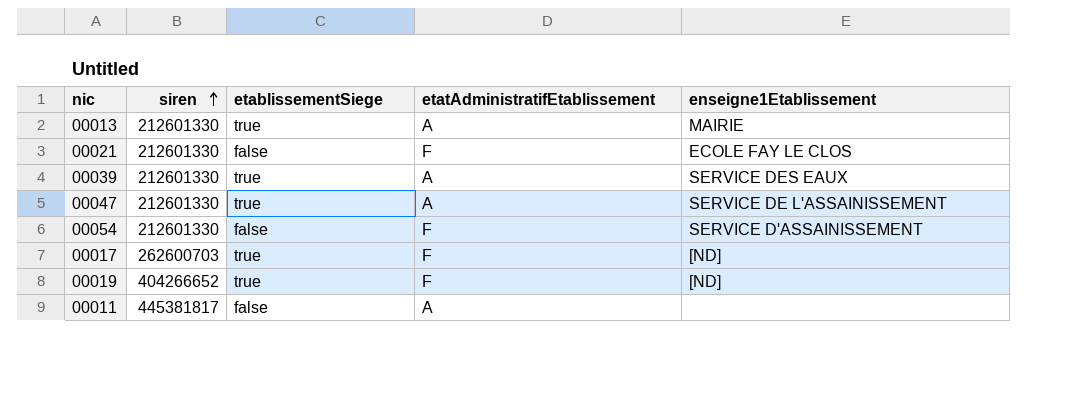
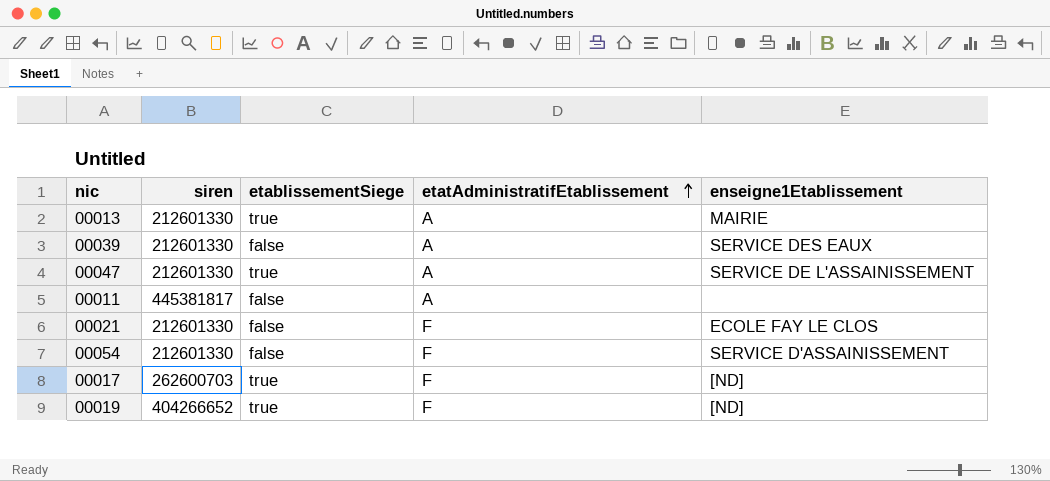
row order: siren ascending -> etatAdministratifEtablissement ascending
00039 | etablissementSiege: true -> false

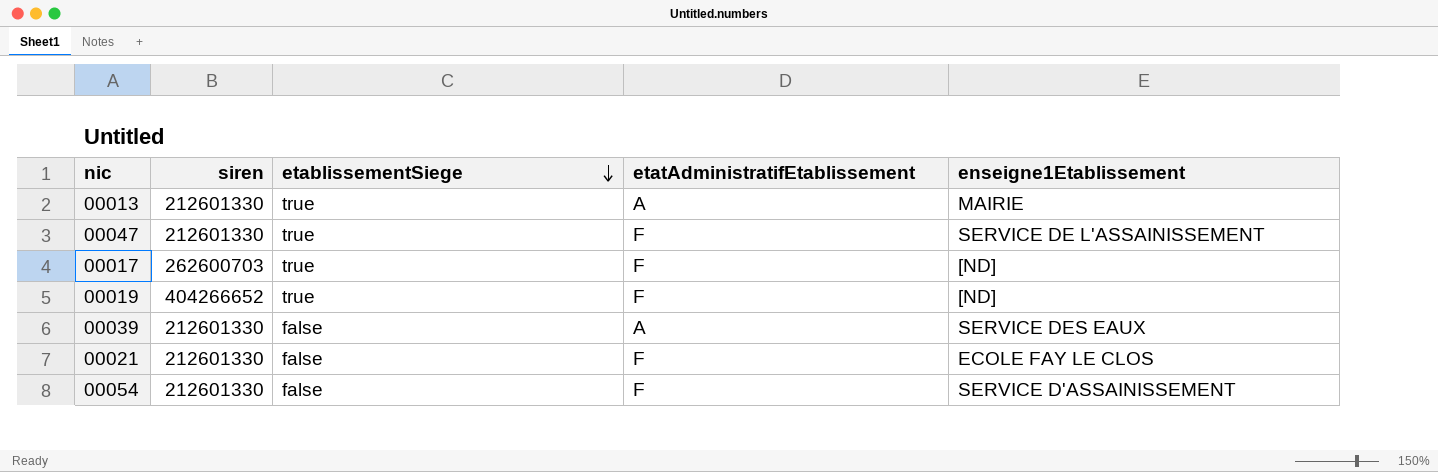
row order: etatAdministratifEtablissement ascending -> etablissementSiege descending
row 00011: 445381817 | false | A | none -> none
00047 | etatAdministratifEtablissement: A -> F

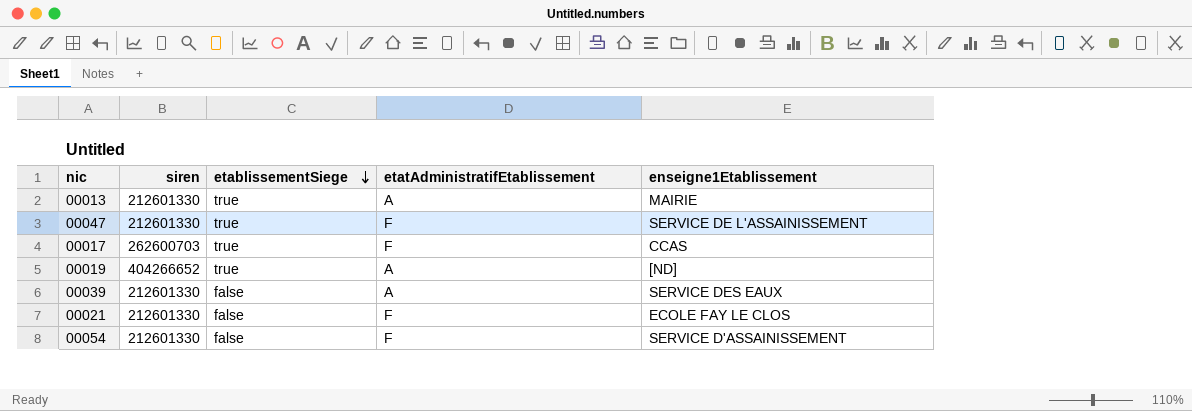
00017 | enseigne1Etablissement: [ND] -> CCAS
00019 | etatAdministratifEtablissement: F -> A

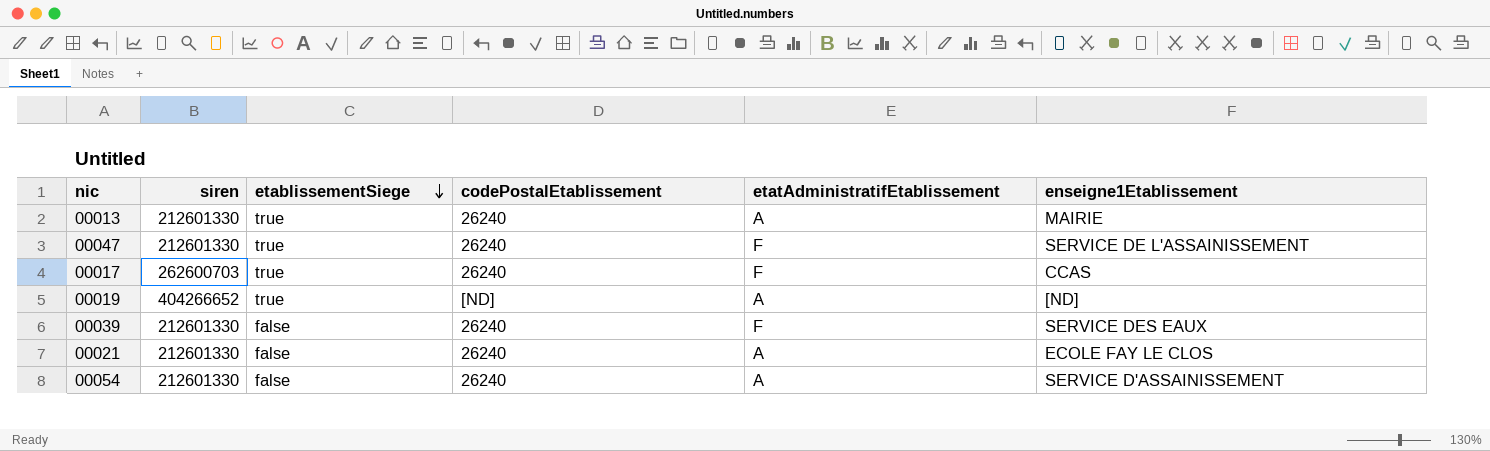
column codePostalEtablissement | position: none -> 4
00039 | etatAdministratifEtablissement: A -> F
00021 | etatAdministratifEtablissement: F -> A
00054 | etatAdministratifEtablissement: F -> A

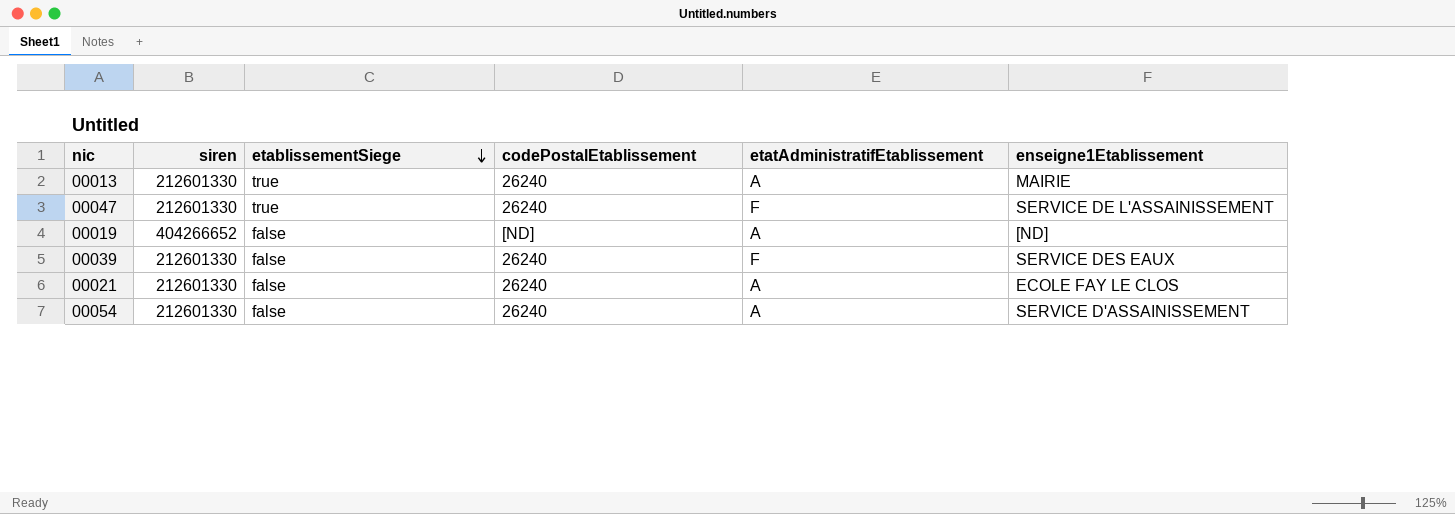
row 00017: 262600703 | true | 26240 | F | CCAS -> none
00019 | etablissementSiege: true -> false

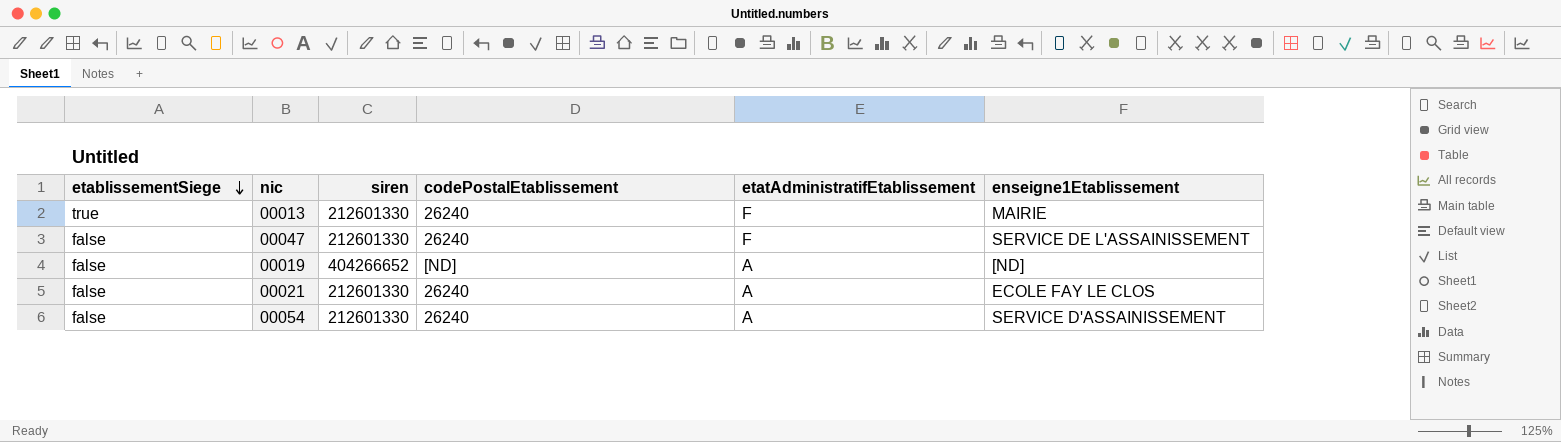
column etablissementSiege | position: 3 -> 1
row 00039: 212601330 | false | 26240 | F | SERVICE DES EAUX -> none
00013 | etatAdministratifEtablissement: A -> F
00047 | etablissementSiege: true -> false

